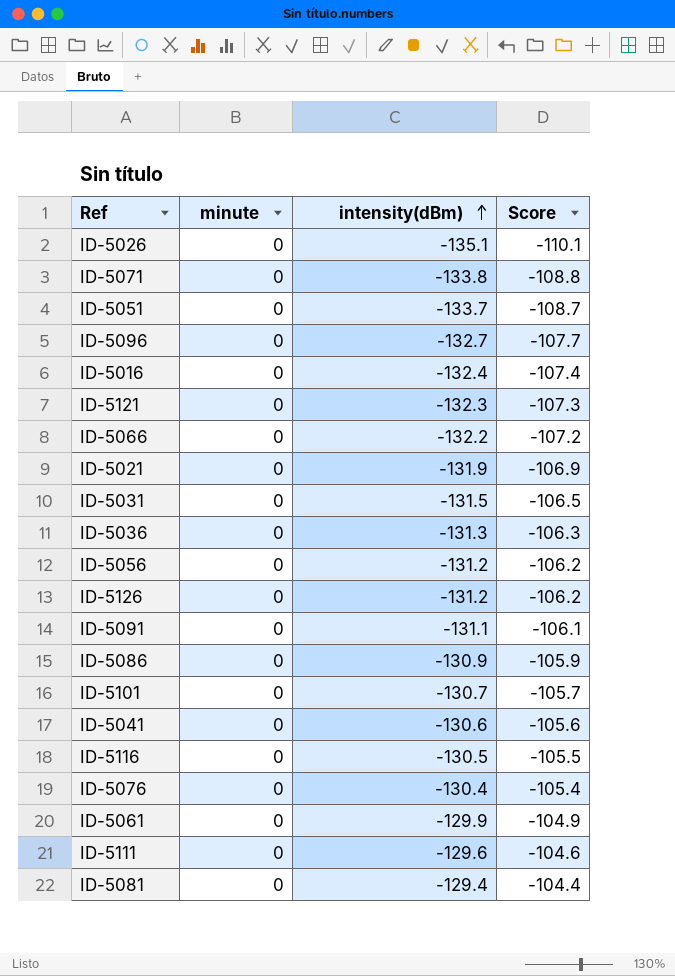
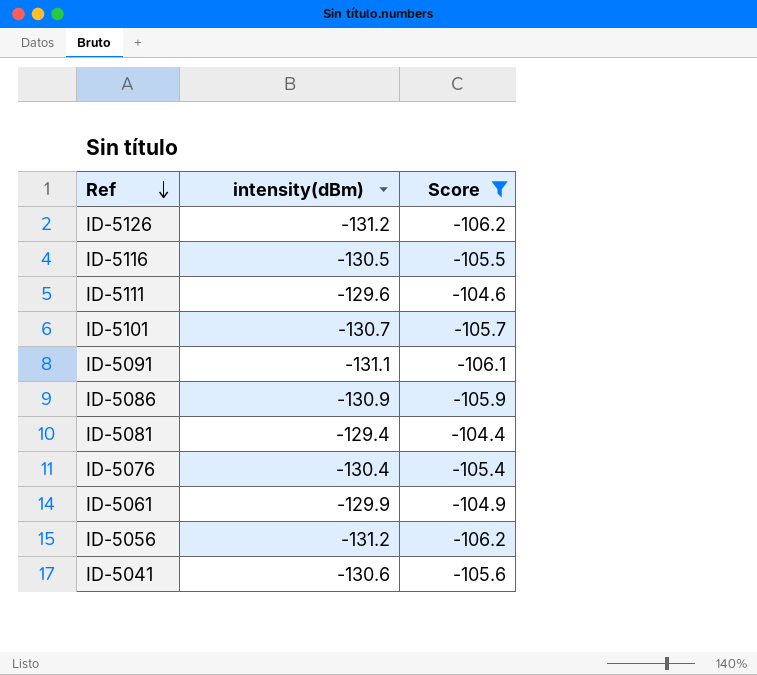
filter: none -> Score >= -106.2
row order: intensity(dBm) ascending -> Ref descending
column minute | position: 2 -> none

